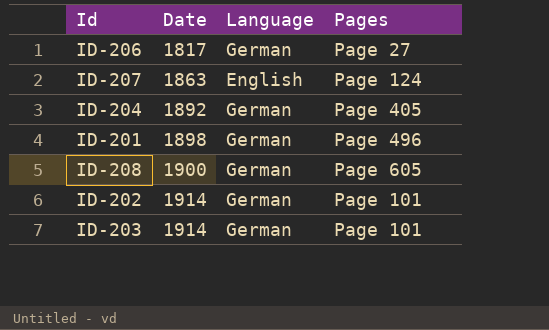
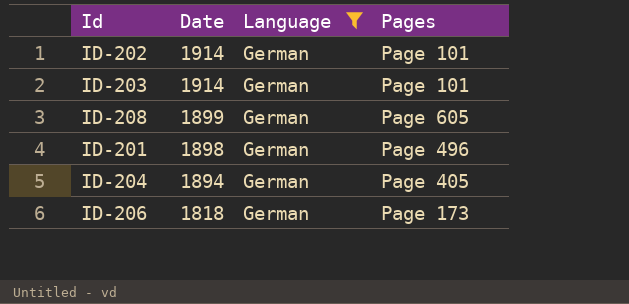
filter: none -> Language = German
row order: Date ascending -> Date descending
ID-208 | Date: 1900 -> 1899
ID-204 | Date: 1892 -> 1894
ID-206 | Date: 1817 -> 1818
ID-206 | Pages: Page 27 -> Page 173

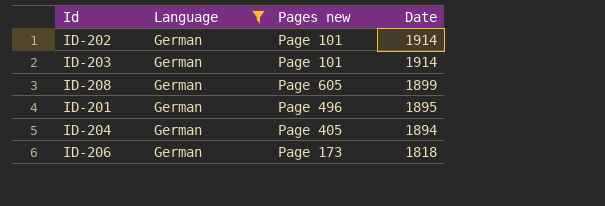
column name: Pages -> Pages new
column Date | position: 2 -> 4
ID-201 | Date: 1898 -> 1895

